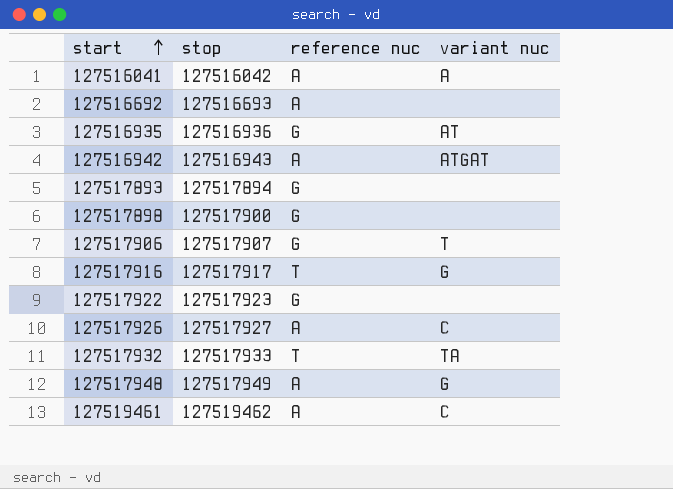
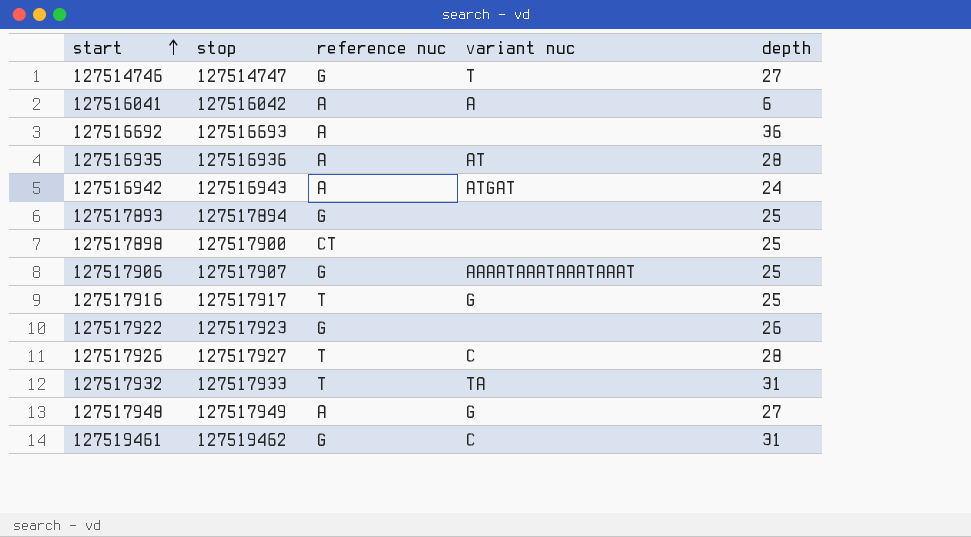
column depth | position: none -> 5
row 127514746: none -> 127514747 | G | T | 27
127516935 | reference nuc: G -> A
127517898 | reference nuc: G -> CT
127517906 | variant nuc: T -> AAAATAAATAAATAAAT
127517926 | reference nuc: A -> T
127519461 | reference nuc: A -> G

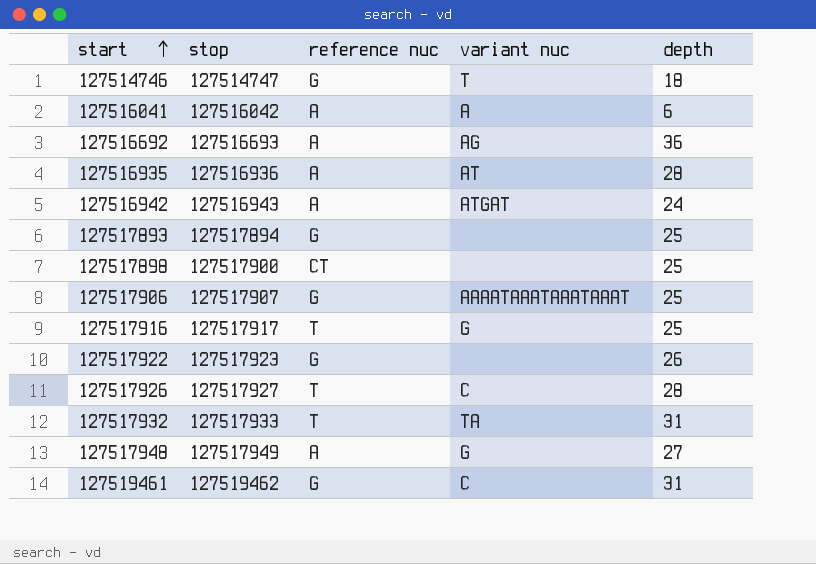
127514746 | depth: 27 -> 18
127516692 | variant nuc: none -> AG

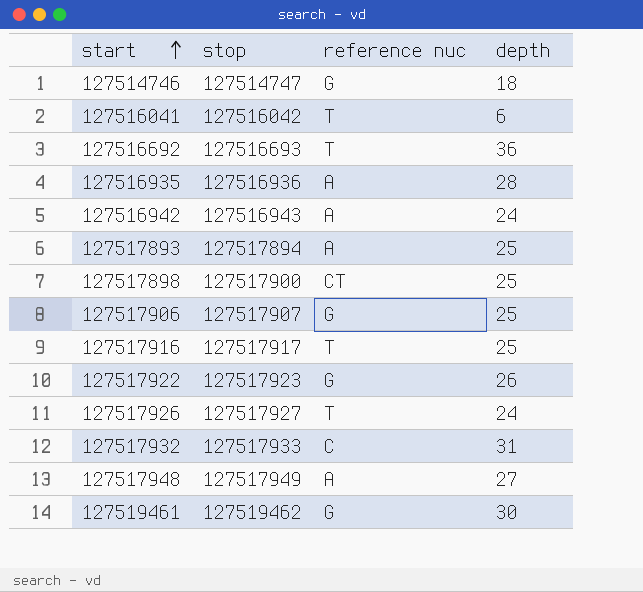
column variant nuc | position: 4 -> none
127516041 | reference nuc: A -> T
127516692 | reference nuc: A -> T
127517893 | reference nuc: G -> A
127517926 | depth: 28 -> 24
127517932 | reference nuc: T -> C
127519461 | depth: 31 -> 30

